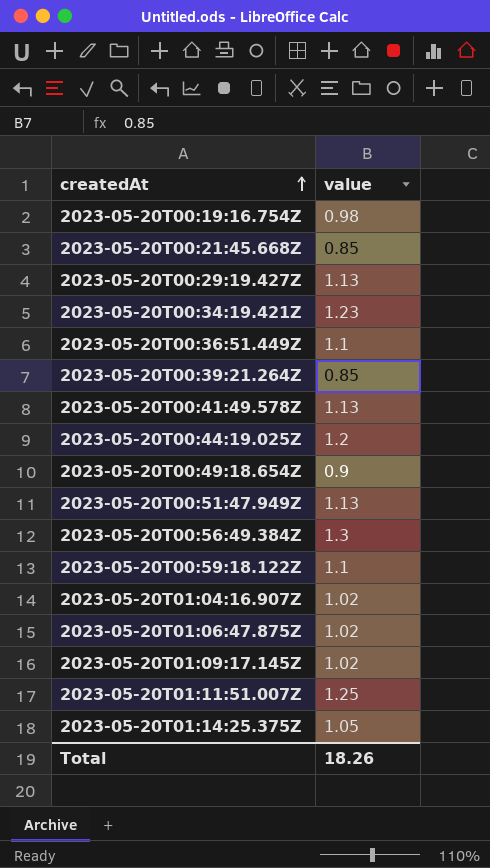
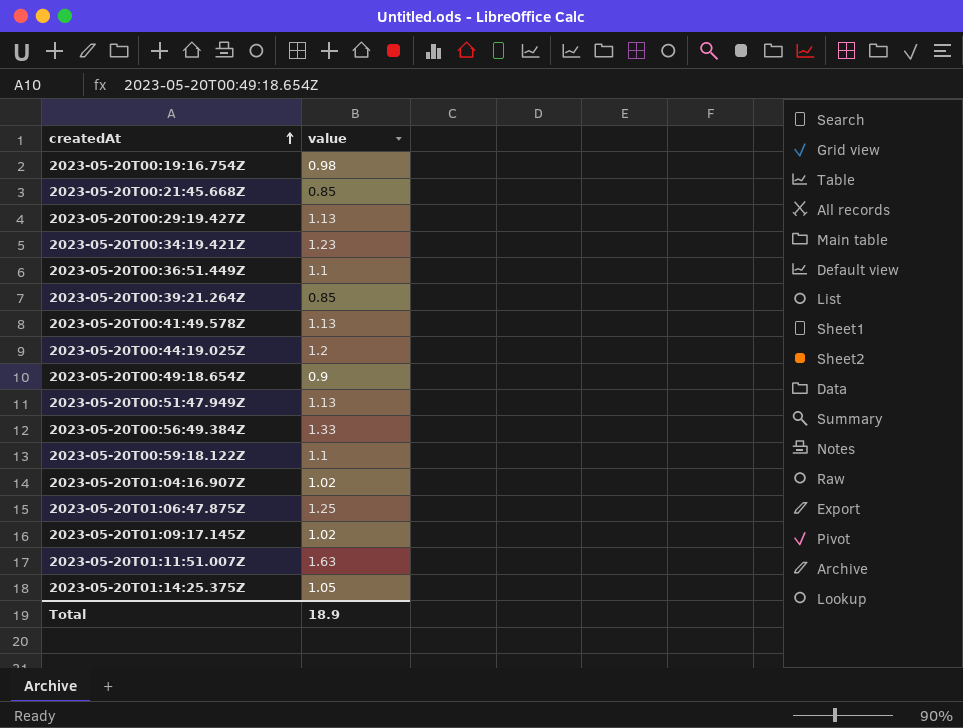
2023-05-20T00:56:49.384Z | value: 1.3 -> 1.33
2023-05-20T01:06:47.875Z | value: 1.02 -> 1.25
2023-05-20T01:11:51.007Z | value: 1.25 -> 1.63
Total | value: 18.26 -> 18.9

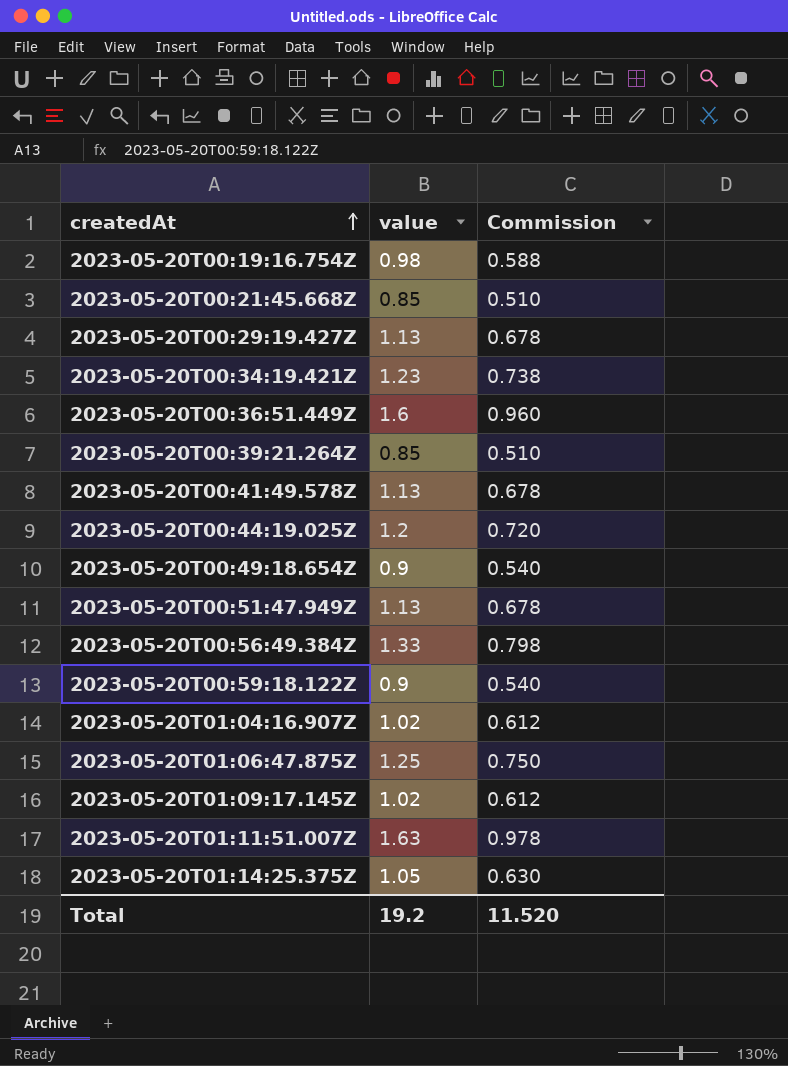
column Commission | formula: none -> [value] * 0.6
2023-05-20T00:36:51.449Z | value: 1.1 -> 1.6
2023-05-20T00:59:18.122Z | value: 1.1 -> 0.9
Total | value: 18.9 -> 19.2

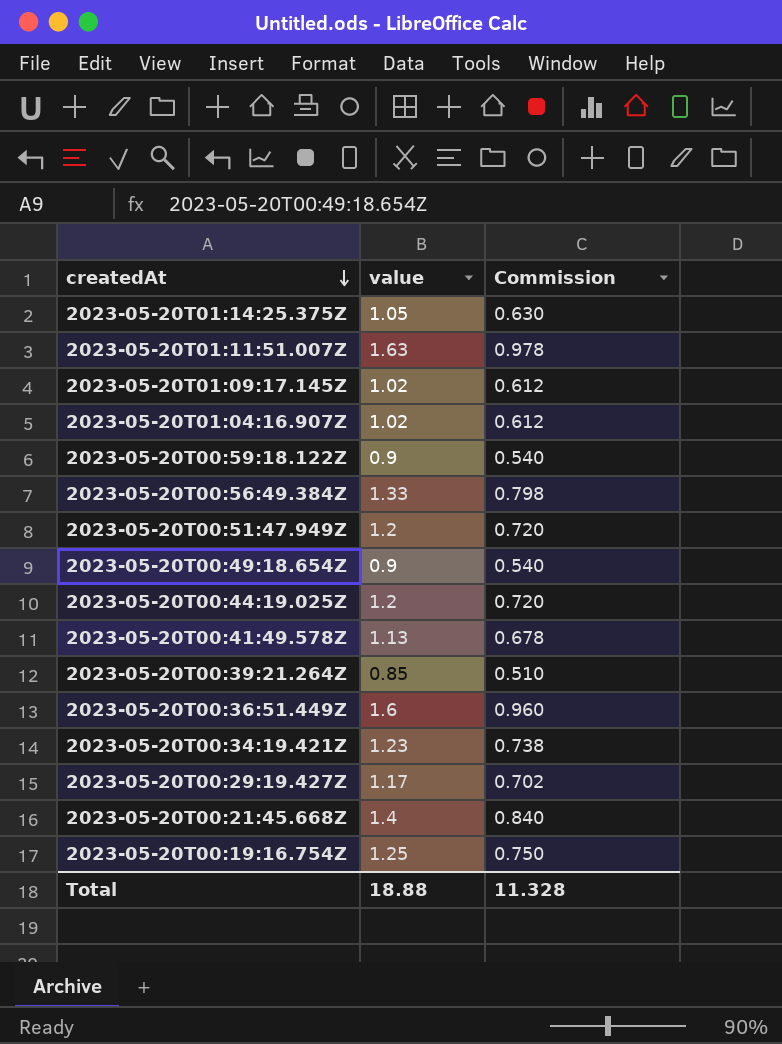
row order: createdAt ascending -> createdAt descending
row 2023-05-20T01:06:47.875Z: 1.25 | 0.750 -> none
2023-05-20T00:51:47.949Z | value: 1.13 -> 1.2
2023-05-20T00:51:47.949Z | Commission: 0.678 -> 0.720
2023-05-20T00:29:19.427Z | value: 1.13 -> 1.17
2023-05-20T00:29:19.427Z | Commission: 0.678 -> 0.702
2023-05-20T00:21:45.668Z | value: 0.85 -> 1.4
2023-05-20T00:21:45.668Z | Commission: 0.510 -> 0.840
2023-05-20T00:19:16.754Z | value: 0.98 -> 1.25
2023-05-20T00:19:16.754Z | Commission: 0.588 -> 0.750
Total | value: 19.2 -> 18.88
Total | Commission: 11.520 -> 11.328

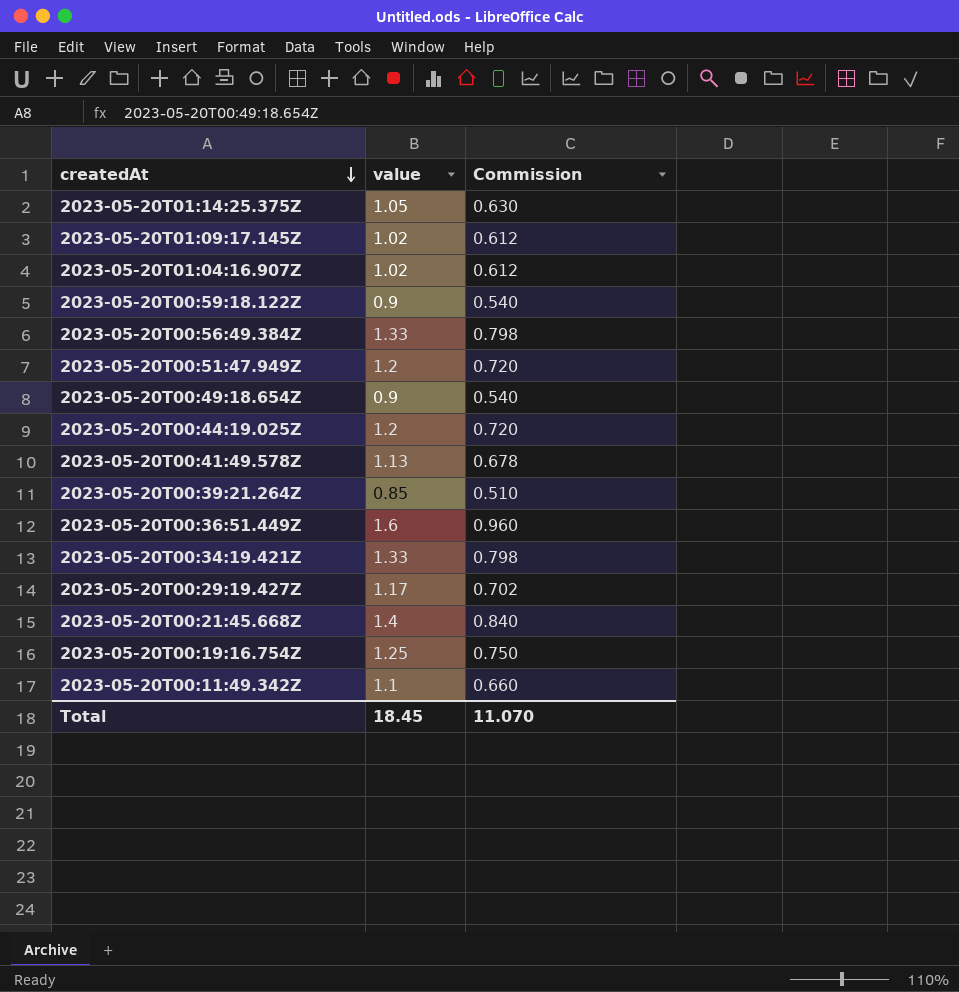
row 2023-05-20T01:11:51.007Z: 1.63 | 0.978 -> none
2023-05-20T00:34:19.421Z | value: 1.23 -> 1.33
2023-05-20T00:34:19.421Z | Commission: 0.738 -> 0.798
row 2023-05-20T00:11:49.342Z: none -> 1.1 | 0.660
Total | value: 18.88 -> 18.45
Total | Commission: 11.328 -> 11.070

